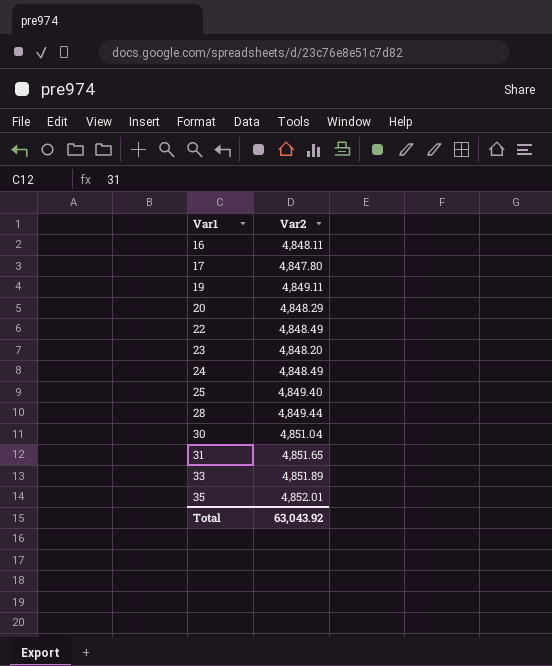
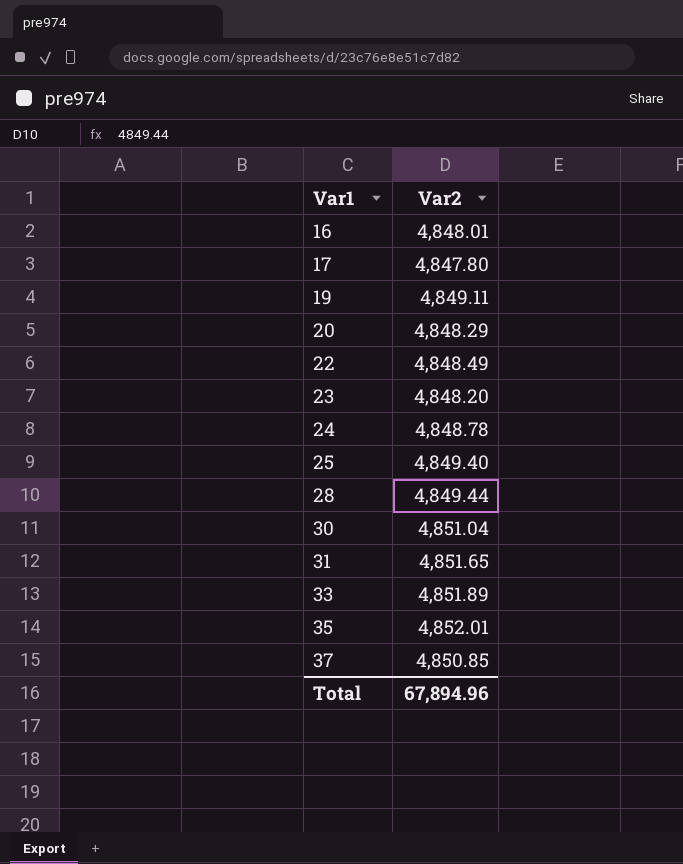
16 | Var2: 4,848.11 -> 4,848.01
24 | Var2: 4,848.49 -> 4,848.78
row 37: none -> 4,850.85
Total | Var2: 63,043.92 -> 67,894.96

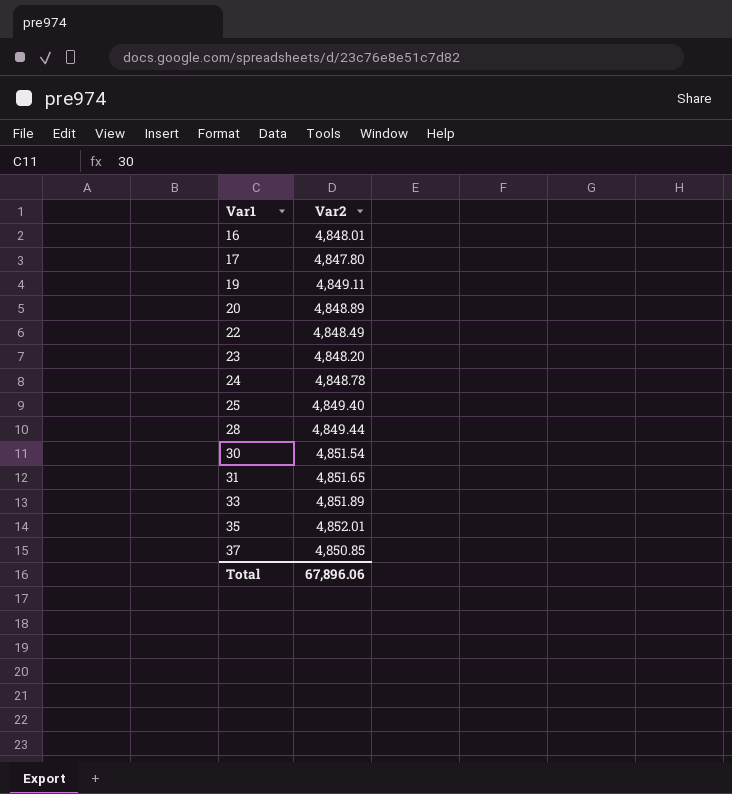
20 | Var2: 4,848.29 -> 4,848.89
30 | Var2: 4,851.04 -> 4,851.54
Total | Var2: 67,894.96 -> 67,896.06

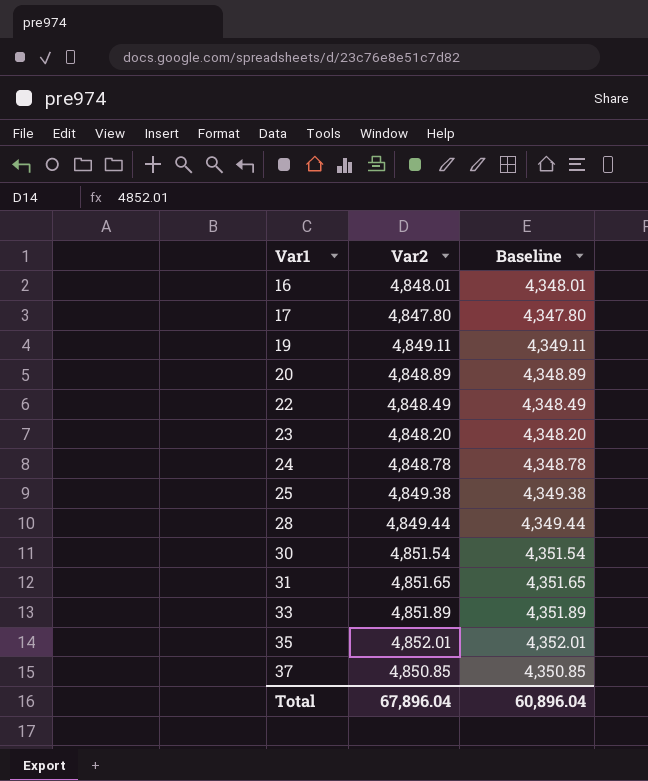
column Baseline | formula: none -> [Var2] - 500
25 | Var2: 4,849.40 -> 4,849.38
Total | Var2: 67,896.06 -> 67,896.04

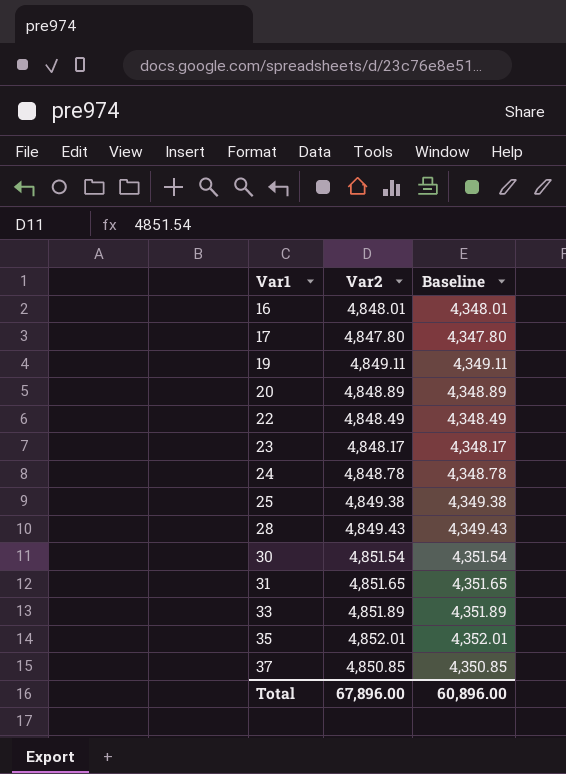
23 | Var2: 4,848.20 -> 4,848.17
23 | Baseline: 4,348.20 -> 4,348.17
28 | Var2: 4,849.44 -> 4,849.43
28 | Baseline: 4,349.44 -> 4,349.43
Total | Var2: 67,896.04 -> 67,896.00
Total | Baseline: 60,896.04 -> 60,896.00

